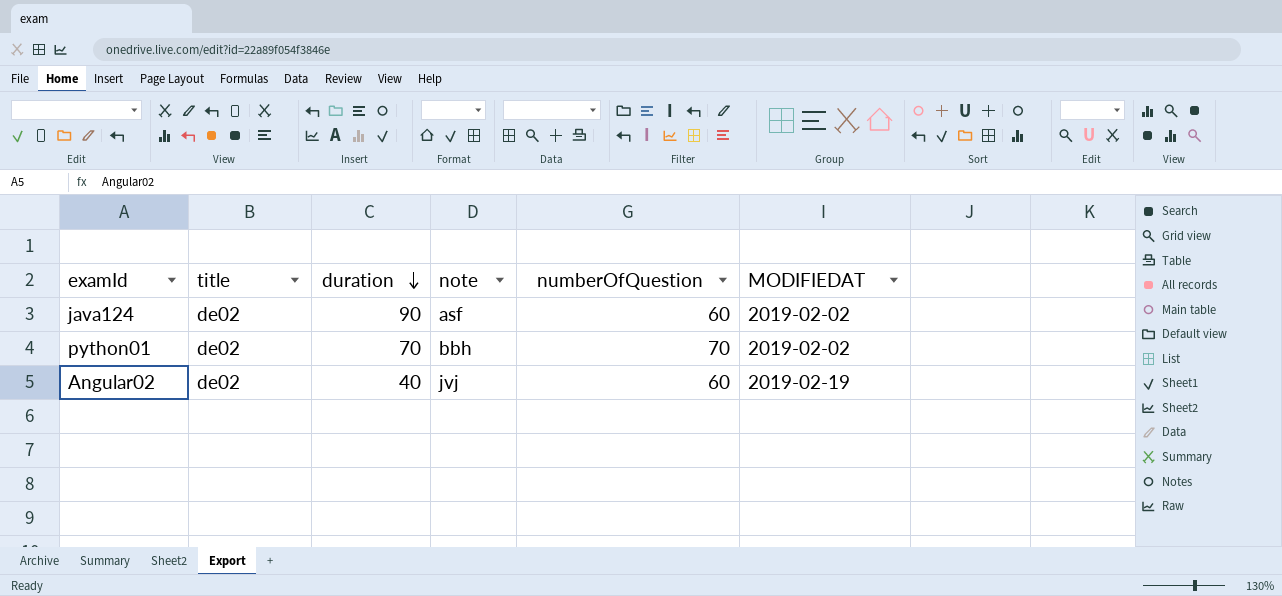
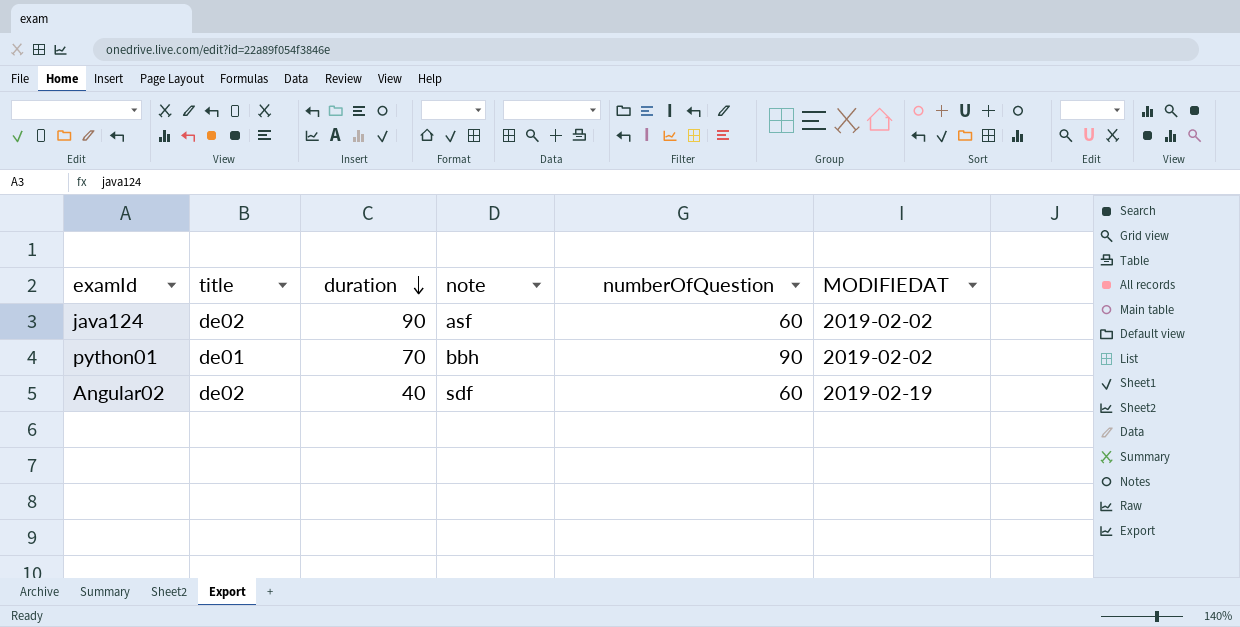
python01 | title: de02 -> de01
python01 | numberOfQuestion: 70 -> 90
Angular02 | note: jvj -> sdf

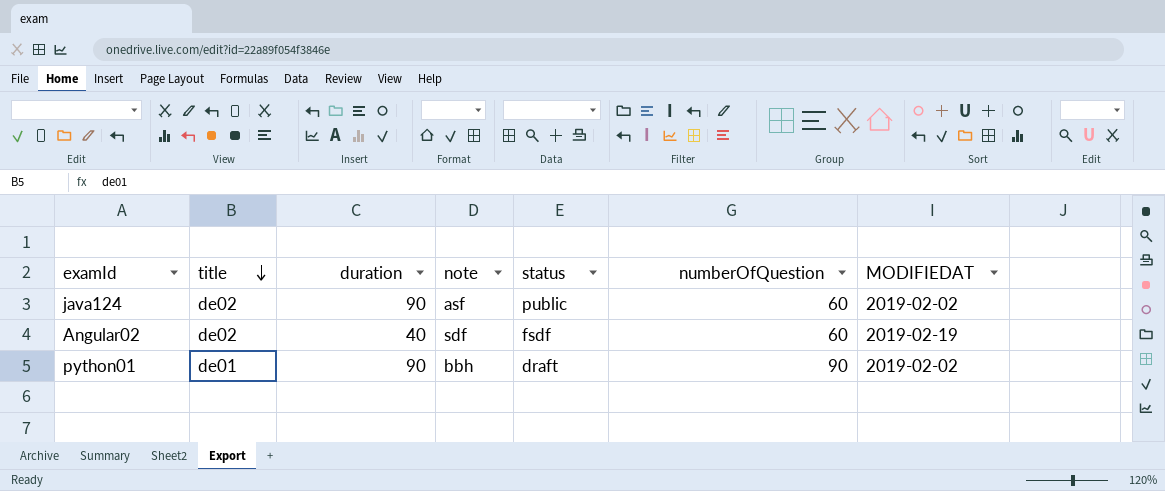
row order: duration descending -> title descending
column status | position: none -> 5
python01 | duration: 70 -> 90

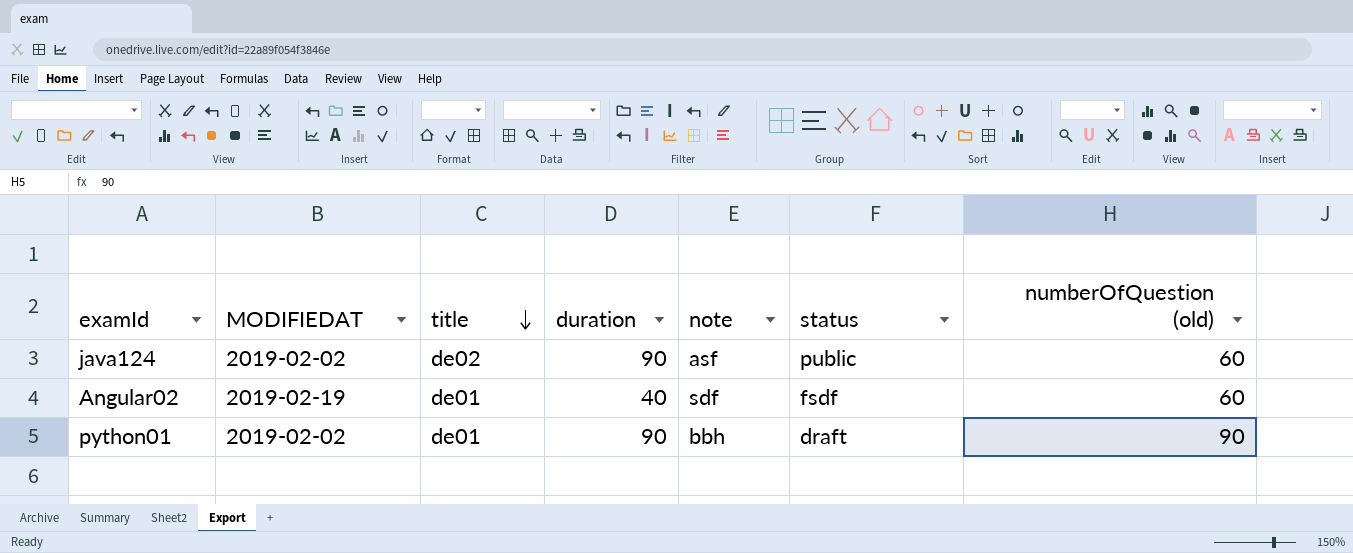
column MODIFIEDAT | position: 7 -> 2
column name: numberOfQuestion -> numberOfQuestion (old)
Angular02 | title: de02 -> de01

